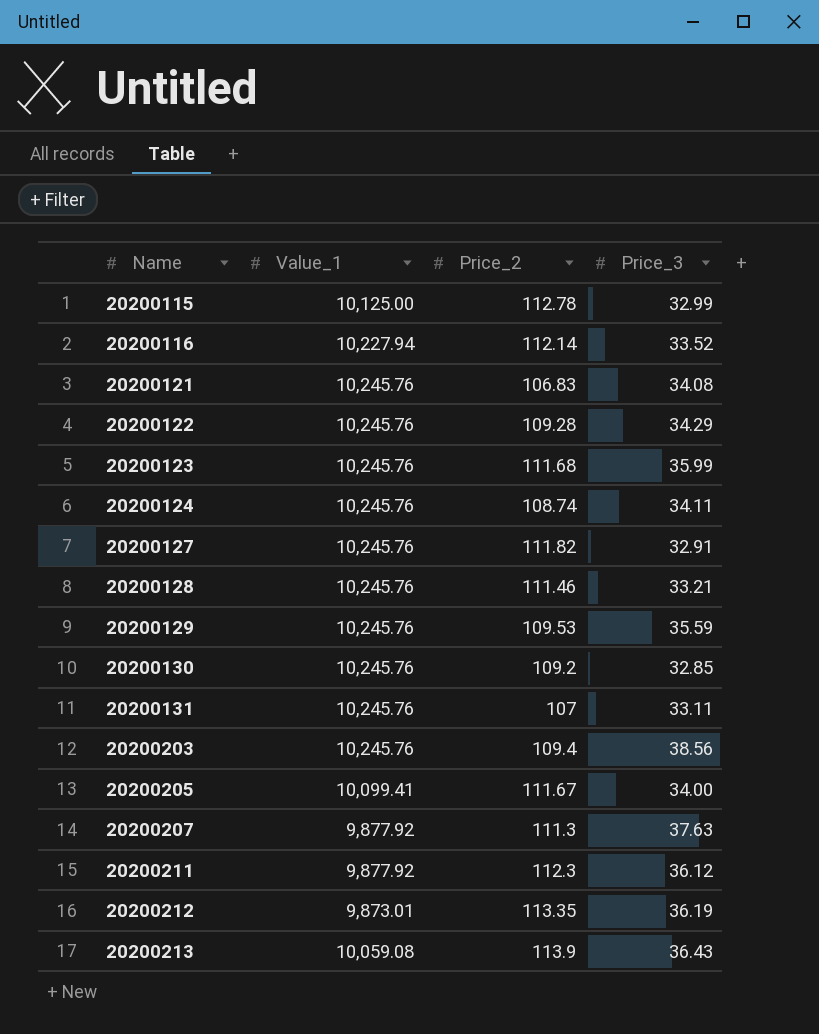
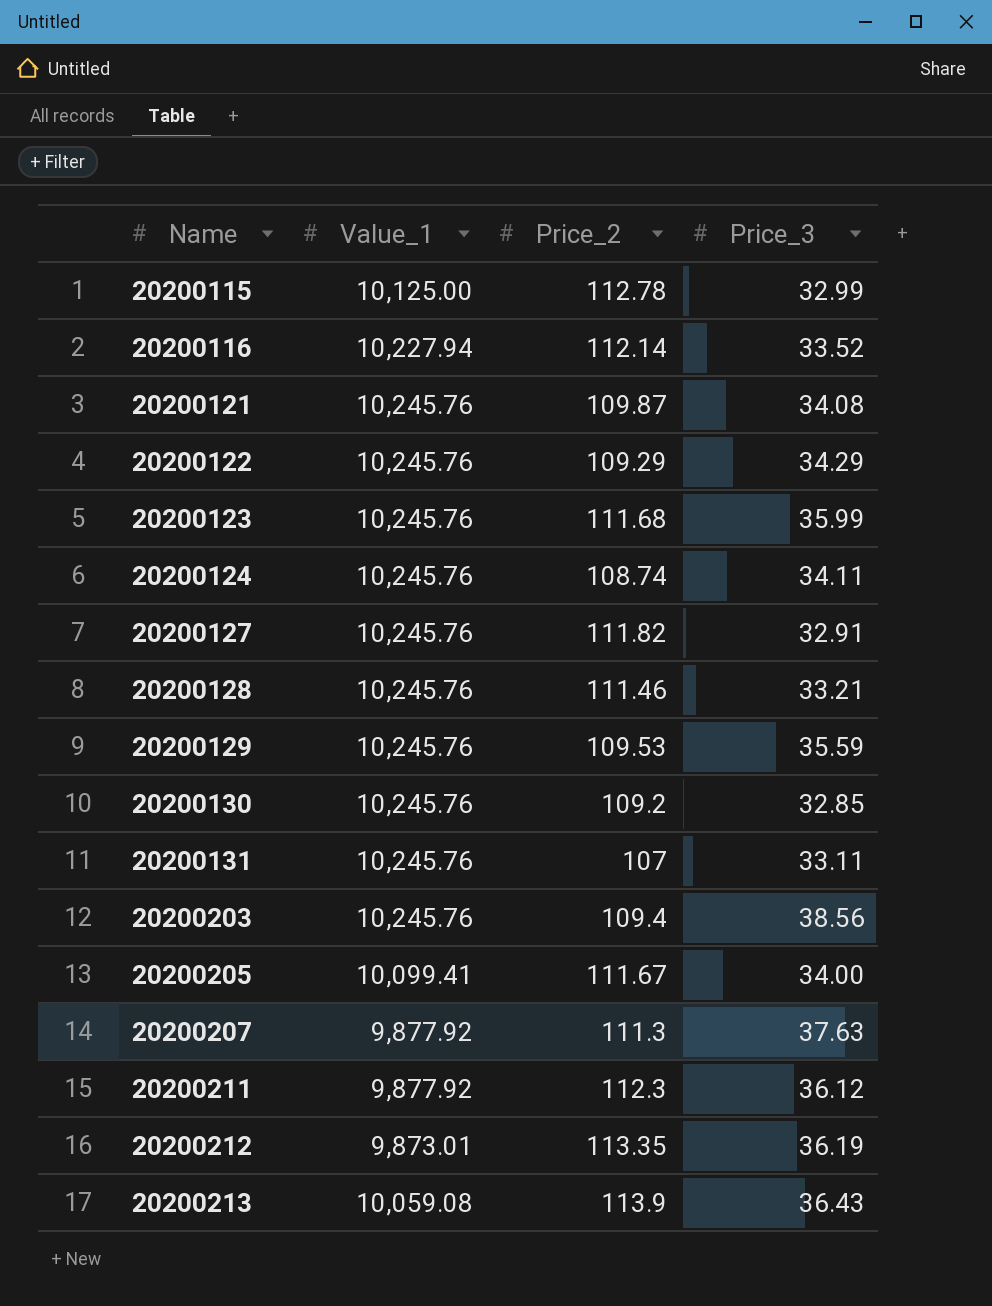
20200121 | Price_2: 106.83 -> 109.87
20200122 | Price_2: 109.28 -> 109.29

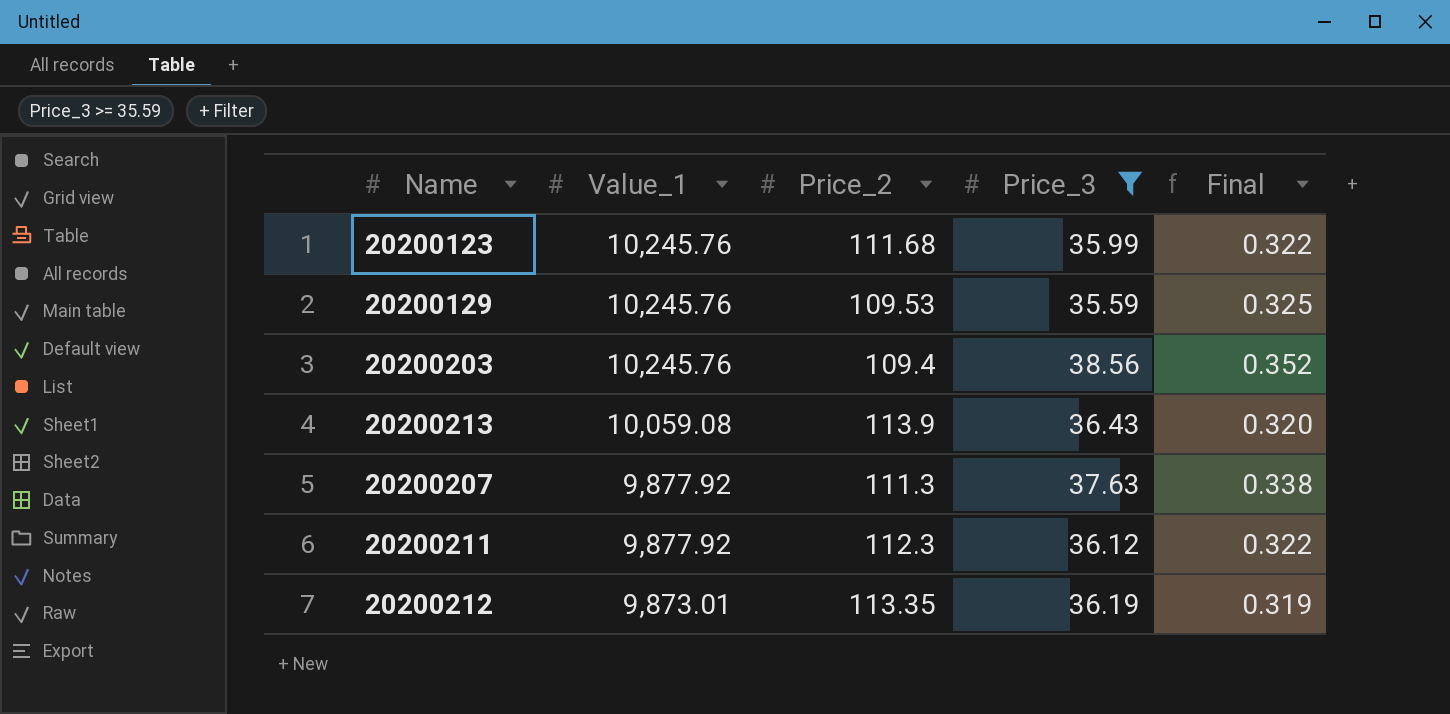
filter: none -> Price_3 >= 35.59
row order: Name ascending -> Value_1 descending
column Final | formula: none -> [Price_3] / [Price_2]

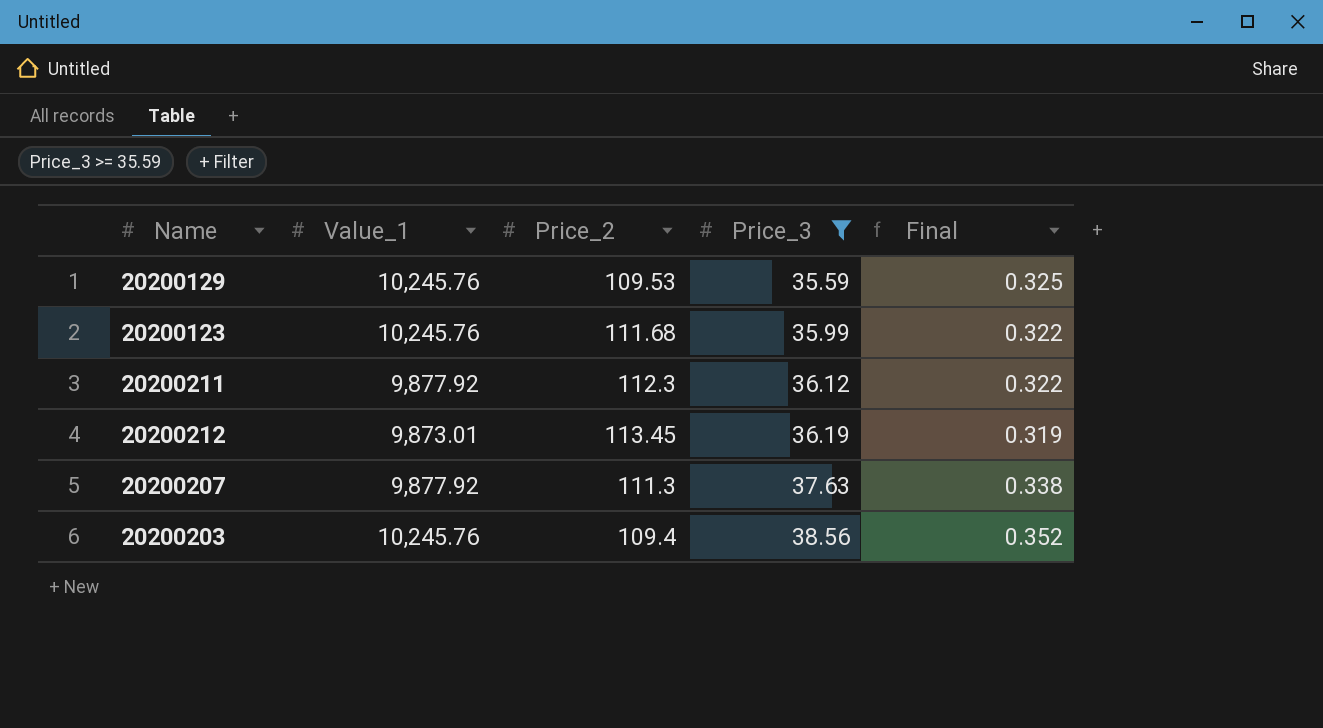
row order: Value_1 descending -> Price_3 ascending
row 20200213: 10,059.08 | 113.9 | 36.43 | 0.320 -> none
20200212 | Price_2: 113.35 -> 113.45

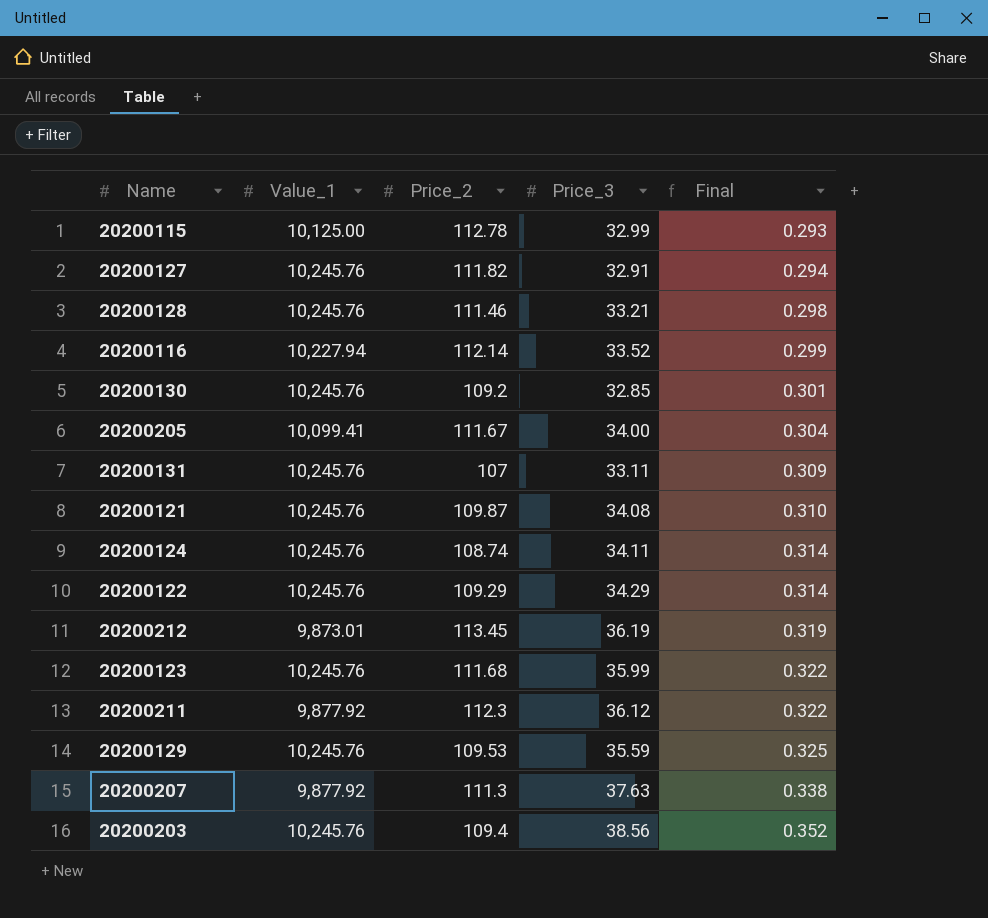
filter: Price_3 >= 35.59 -> none
row order: Price_3 ascending -> Final ascending

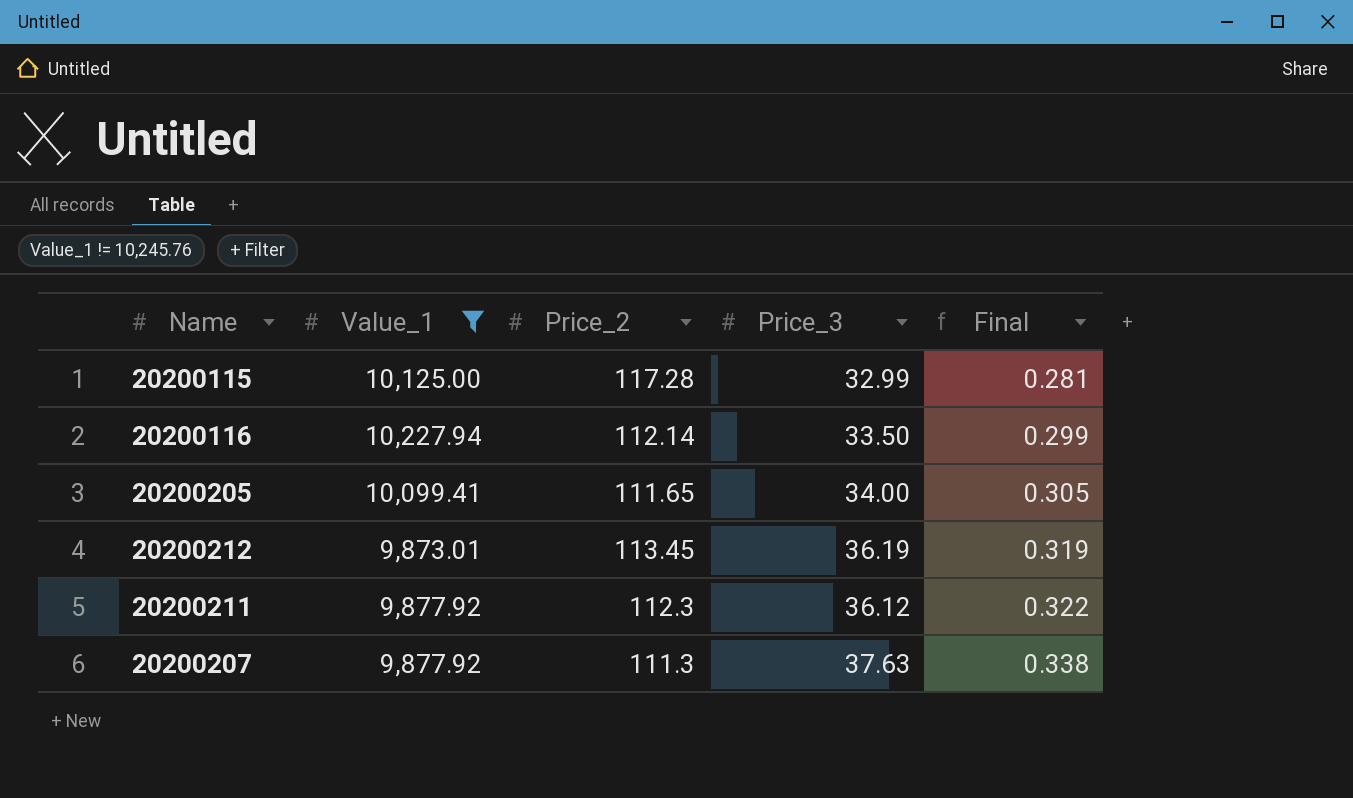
filter: none -> Value_1 != 10,245.76
20200115 | Price_2: 112.78 -> 117.28
20200115 | Final: 0.293 -> 0.281
20200116 | Price_3: 33.52 -> 33.50
20200205 | Price_2: 111.67 -> 111.65
20200205 | Final: 0.304 -> 0.305

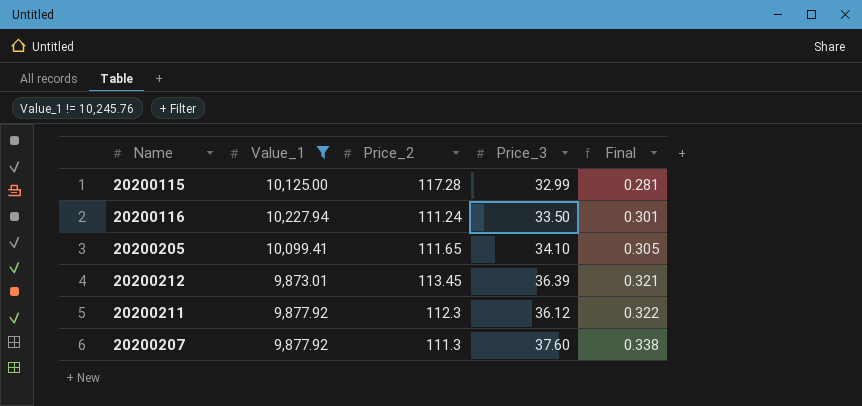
20200116 | Price_2: 112.14 -> 111.24
20200116 | Final: 0.299 -> 0.301
20200205 | Price_3: 34.00 -> 34.10
20200212 | Price_3: 36.19 -> 36.39
20200212 | Final: 0.319 -> 0.321
20200207 | Price_3: 37.63 -> 37.60

